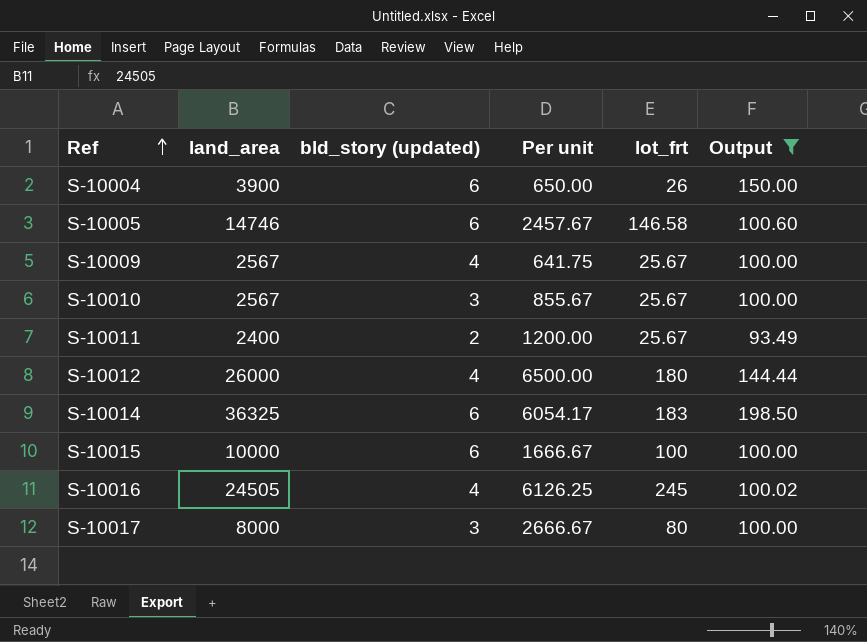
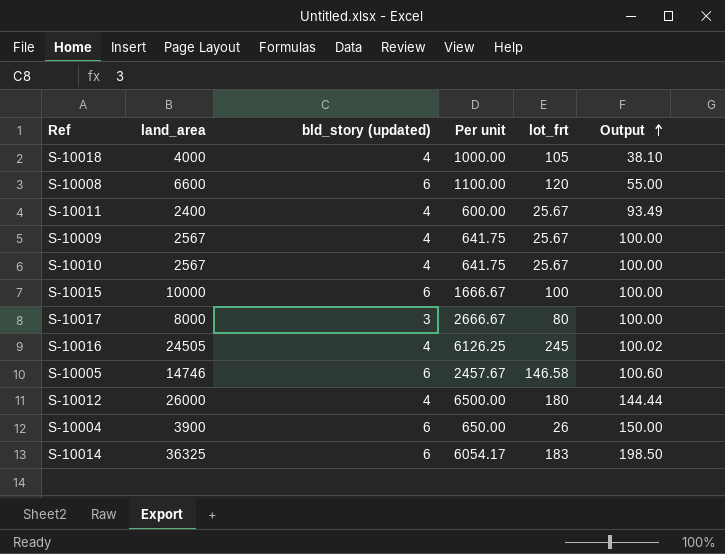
filter: Output >= 93.49 -> none
row order: Ref ascending -> Output ascending
S-10011 | bld_story (updated): 2 -> 4
S-10011 | Per unit: 1200.00 -> 600.00
S-10010 | bld_story (updated): 3 -> 4
S-10010 | Per unit: 855.67 -> 641.75

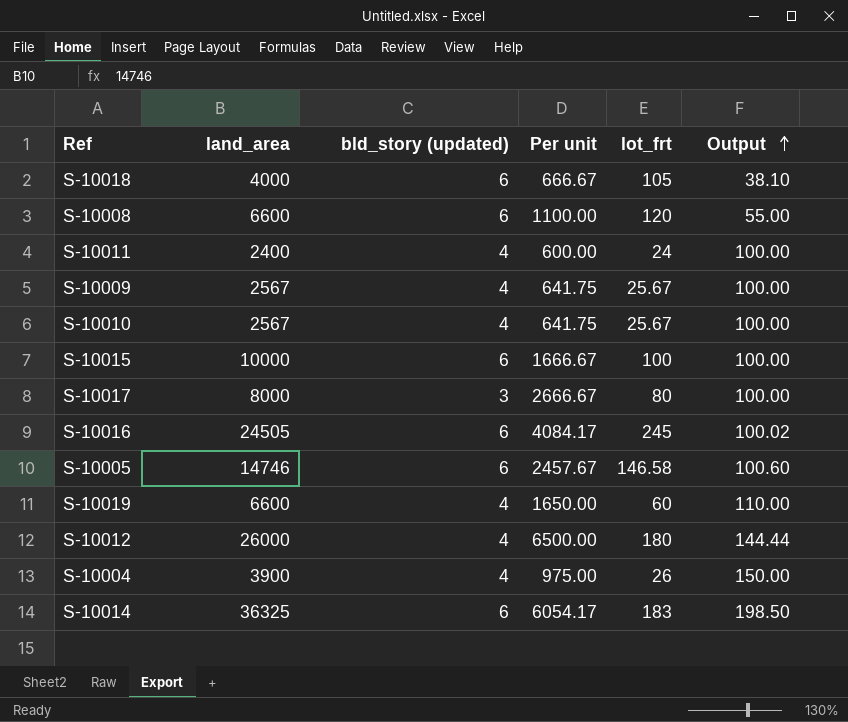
S-10018 | bld_story (updated): 4 -> 6
S-10018 | Per unit: 1000.00 -> 666.67
S-10011 | lot_frt: 25.67 -> 24
S-10011 | Output: 93.49 -> 100.00
S-10016 | bld_story (updated): 4 -> 6
S-10016 | Per unit: 6126.25 -> 4084.17
row S-10019: none -> 6600 | 4 | 1650.00 | 60 | 110.00
S-10004 | bld_story (updated): 6 -> 4
S-10004 | Per unit: 650.00 -> 975.00

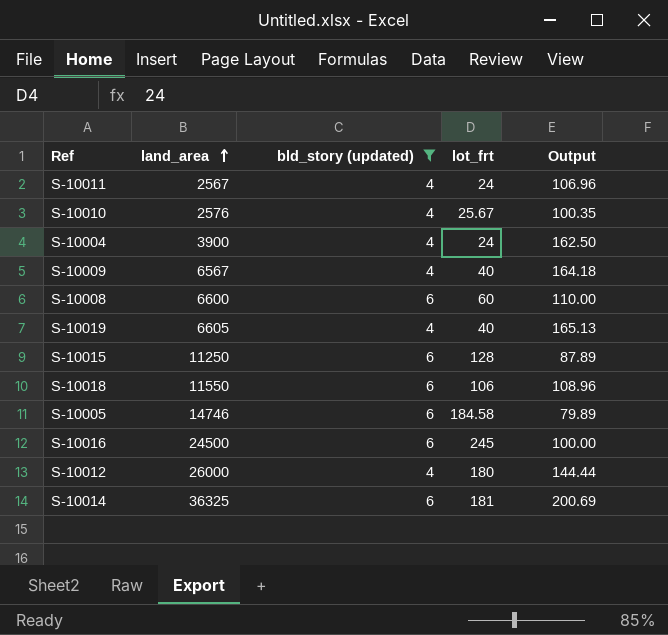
filter: none -> bld_story (updated) != 3
row order: Output ascending -> land_area ascending
column Per unit | formula: [land_area] / [bld_story (updated)] -> none
S-10011 | land_area: 2400 -> 2567
S-10011 | Output: 100.00 -> 106.96
S-10010 | land_area: 2567 -> 2576
S-10010 | Output: 100.00 -> 100.35
S-10004 | lot_frt: 26 -> 24
S-10004 | Output: 150.00 -> 162.50
S-10009 | land_area: 2567 -> 6567
S-10009 | lot_frt: 25.67 -> 40
S-10009 | Output: 100.00 -> 164.18
S-10008 | lot_frt: 120 -> 60
S-10008 | Output: 55.00 -> 110.00
S-10019 | land_area: 6600 -> 6605
S-10019 | lot_frt: 60 -> 40
S-10019 | Output: 110.00 -> 165.13
S-10015 | land_area: 10000 -> 11250
S-10015 | lot_frt: 100 -> 128
S-10015 | Output: 100.00 -> 87.89
S-10018 | land_area: 4000 -> 11550
S-10018 | lot_frt: 105 -> 106
S-10018 | Output: 38.10 -> 108.96
S-10005 | lot_frt: 146.58 -> 184.58
S-10005 | Output: 100.60 -> 79.89
S-10016 | land_area: 24505 -> 24500
S-10016 | Output: 100.02 -> 100.00
S-10014 | lot_frt: 183 -> 181
S-10014 | Output: 198.50 -> 200.69

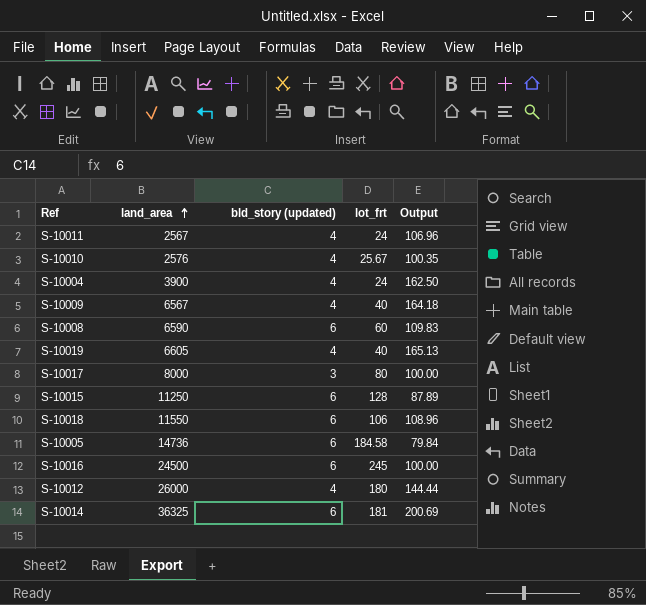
filter: bld_story (updated) != 3 -> none
S-10008 | land_area: 6600 -> 6590
S-10008 | Output: 110.00 -> 109.83
S-10005 | land_area: 14746 -> 14736
S-10005 | Output: 79.89 -> 79.84

